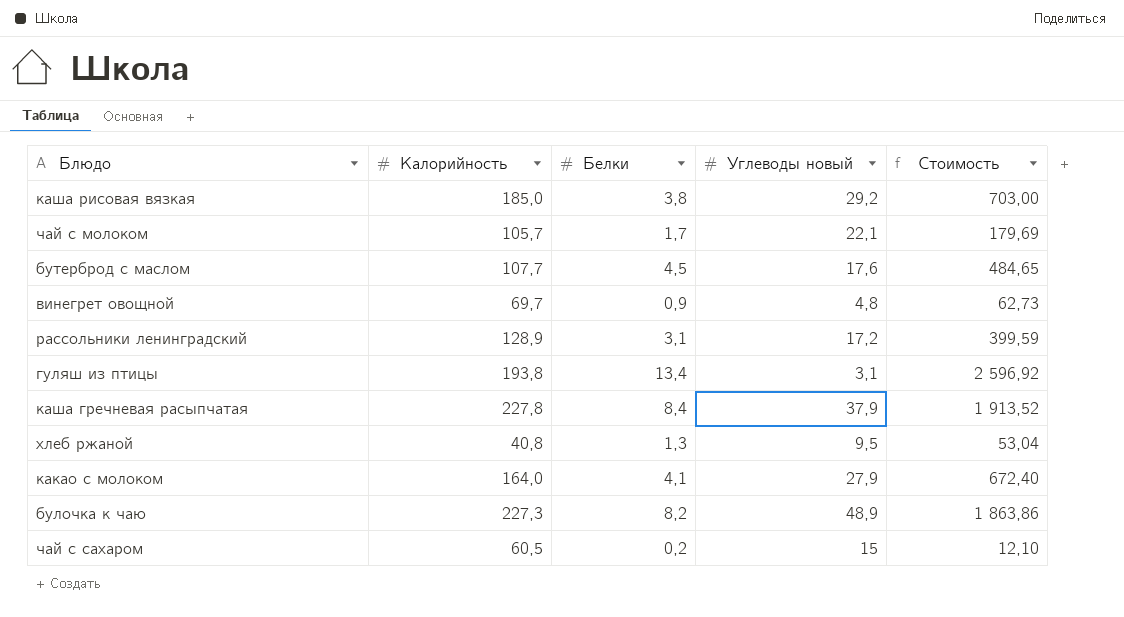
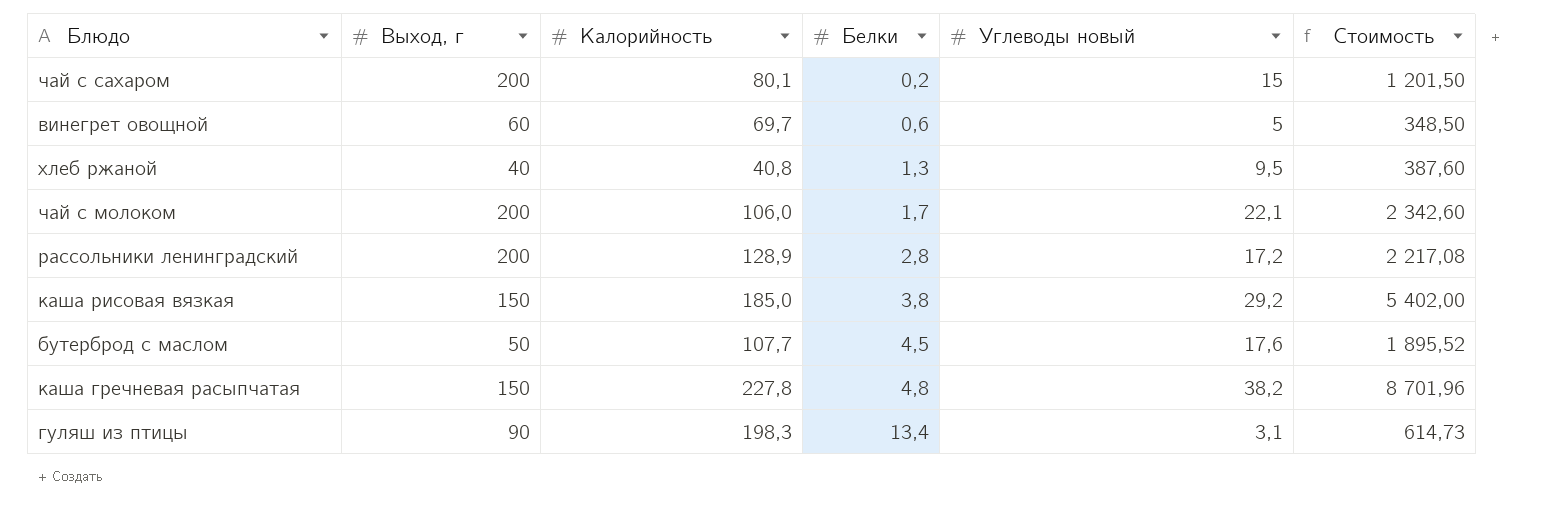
row order: none -> Белки ascending
column Выход, г | position: none -> 2
column Стоимость | formula: [Калорийность] * [Белки] -> [Калорийность] * [Углеводы новый]
row какао с молоком: 164,0 | 4,1 | 27,9 | 672,40 -> none
row булочка к чаю: 227,3 | 8,2 | 48,9 | 1 863,86 -> none
чай с сахаром | Калорийность: 60,5 -> 80,1
винегрет овощной | Белки: 0,9 -> 0,6
винегрет овощной | Углеводы новый: 4,8 -> 5
чай с молоком | Калорийность: 105,7 -> 106,0
рассольники ленинградский | Белки: 3,1 -> 2,8
каша гречневая расыпчатая | Белки: 8,4 -> 4,8
каша гречневая расыпчатая | Углеводы новый: 37,9 -> 38,2
гуляш из птицы | Калорийность: 193,8 -> 198,3

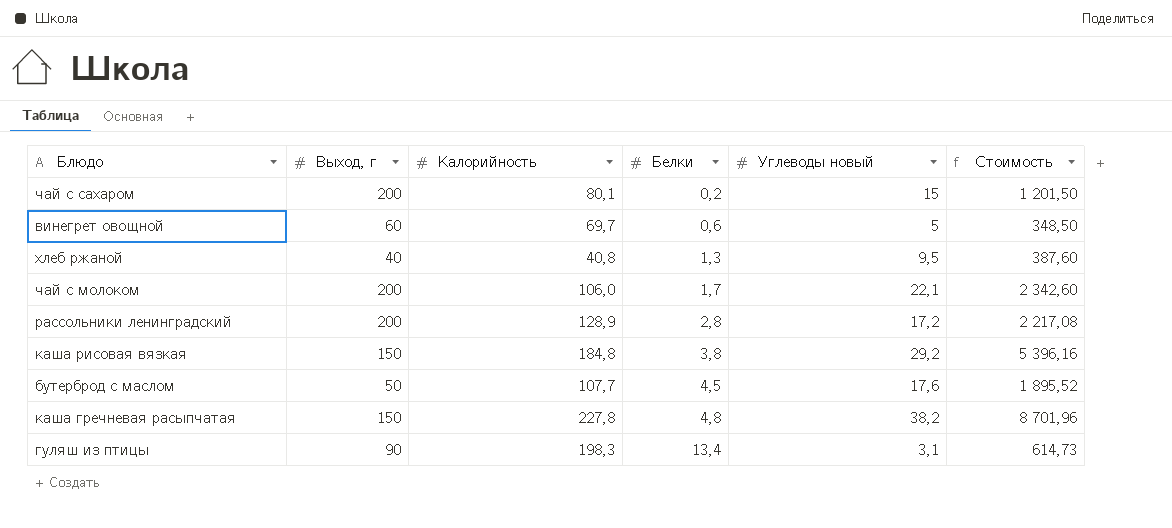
каша рисовая вязкая | Калорийность: 185,0 -> 184,8
каша рисовая вязкая | Стоимость: 5 402,00 -> 5 396,16

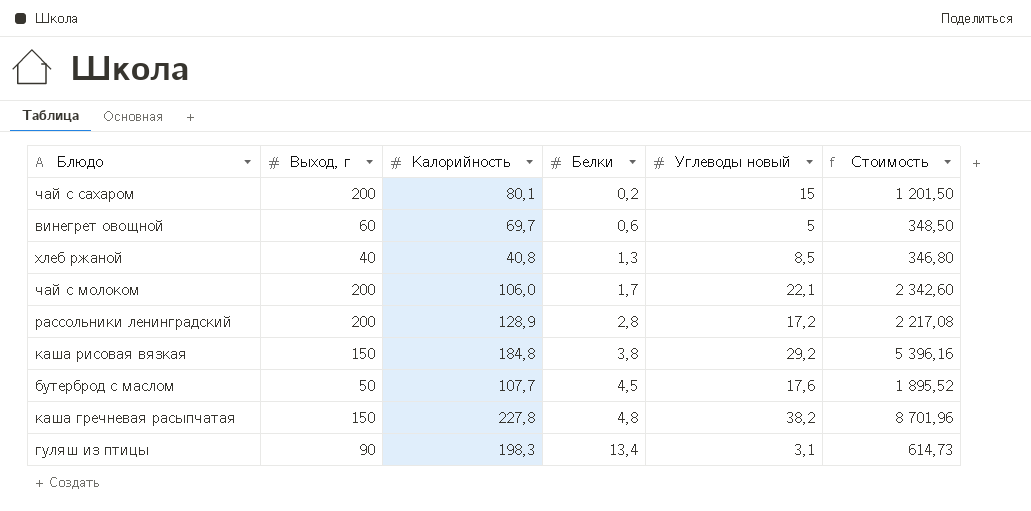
хлеб ржаной | Углеводы новый: 9,5 -> 8,5
хлеб ржаной | Стоимость: 387,60 -> 346,80

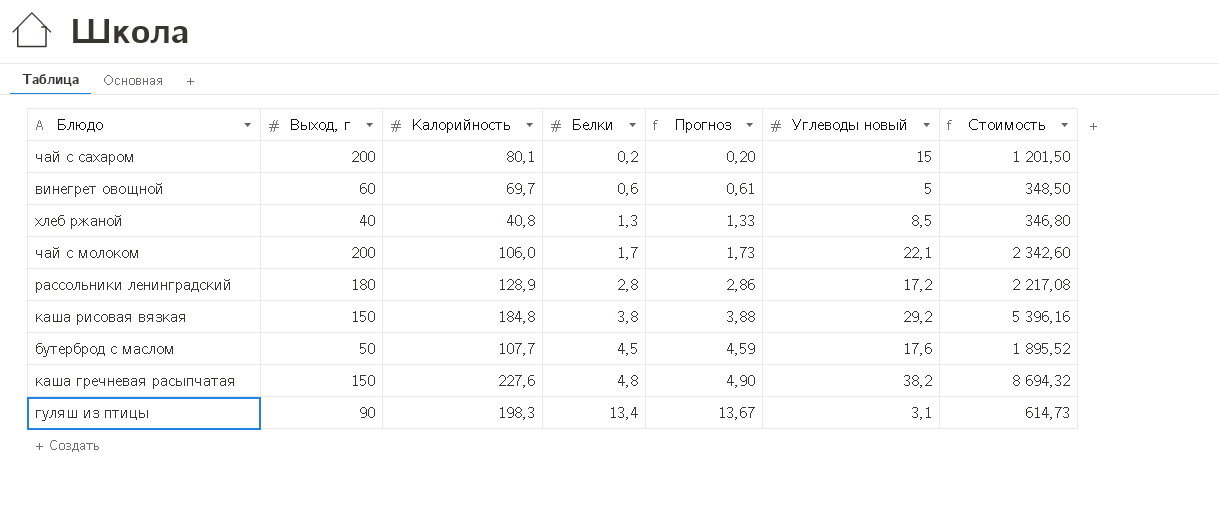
column Прогноз | formula: none -> [Белки] * 1,02
рассольники ленинградский | Выход, г: 200 -> 180
каша гречневая расыпчатая | Калорийность: 227,8 -> 227,6
каша гречневая расыпчатая | Стоимость: 8 701,96 -> 8 694,32

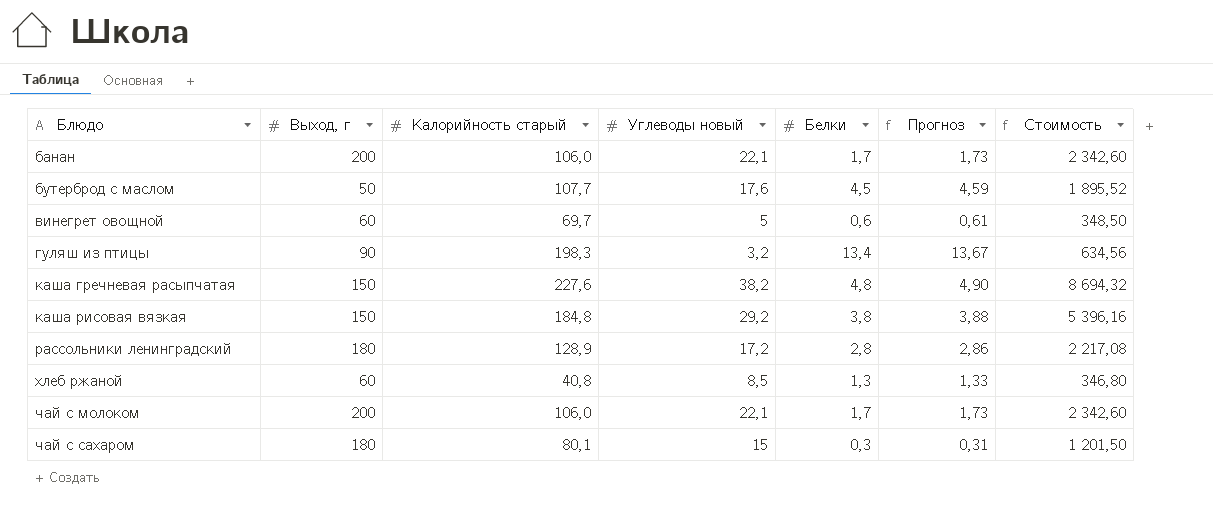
row order: Белки ascending -> Блюдо ascending
column name: Калорийность -> Калорийность старый
column Углеводы новый | position: 6 -> 4
row банан: none -> 200 | 106,0 | 22,1 | 1,7 | 1,73 | 2 342,60
гуляш из птицы | Углеводы новый: 3,1 -> 3,2
гуляш из птицы | Стоимость: 614,73 -> 634,56
хлеб ржаной | Выход, г: 40 -> 60
чай с сахаром | Выход, г: 200 -> 180
чай с сахаром | Белки: 0,2 -> 0,3
чай с сахаром | Прогноз: 0,20 -> 0,31

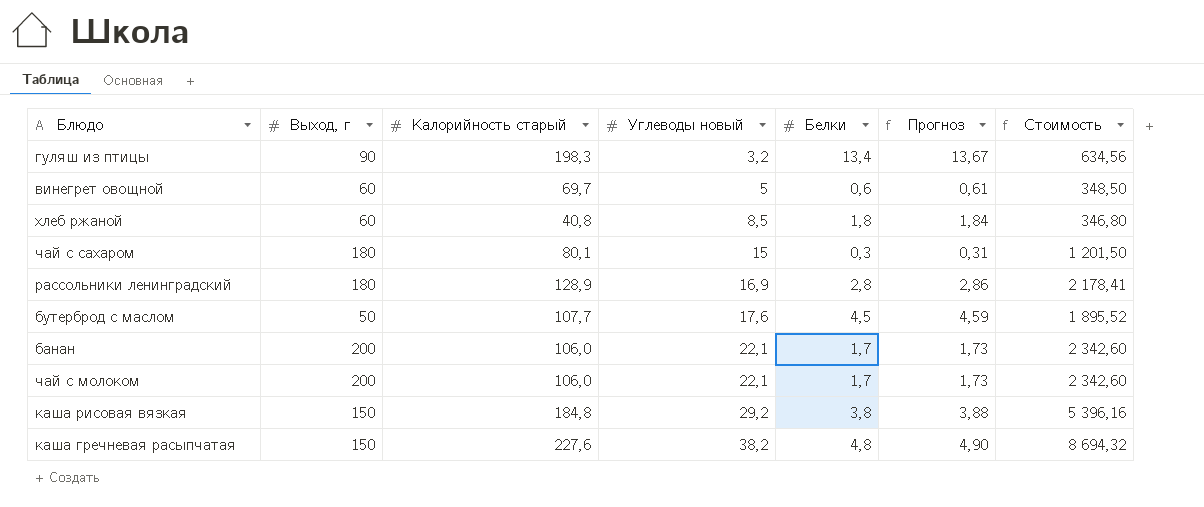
row order: Блюдо ascending -> Углеводы новый ascending
хлеб ржаной | Белки: 1,3 -> 1,8
хлеб ржаной | Прогноз: 1,33 -> 1,84
рассольники ленинградский | Углеводы новый: 17,2 -> 16,9
рассольники ленинградский | Стоимость: 2 217,08 -> 2 178,41

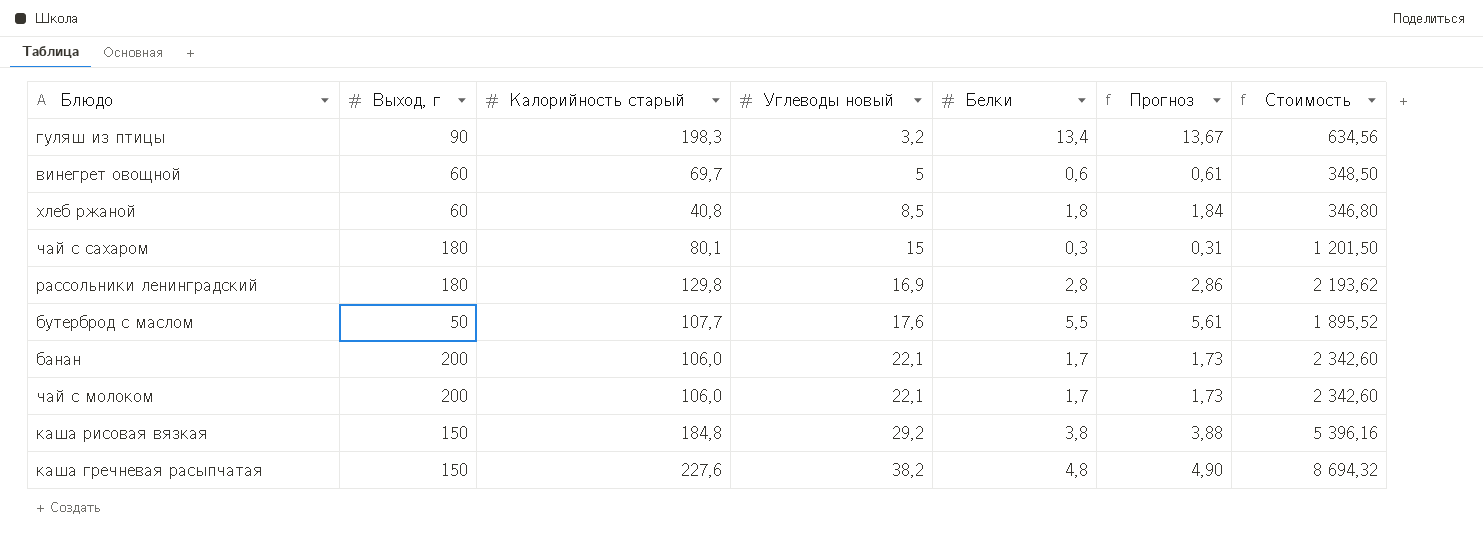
рассольники ленинградский | Калорийность старый: 128,9 -> 129,8
рассольники ленинградский | Стоимость: 2 178,41 -> 2 193,62
бутерброд с маслом | Белки: 4,5 -> 5,5
бутерброд с маслом | Прогноз: 4,59 -> 5,61

